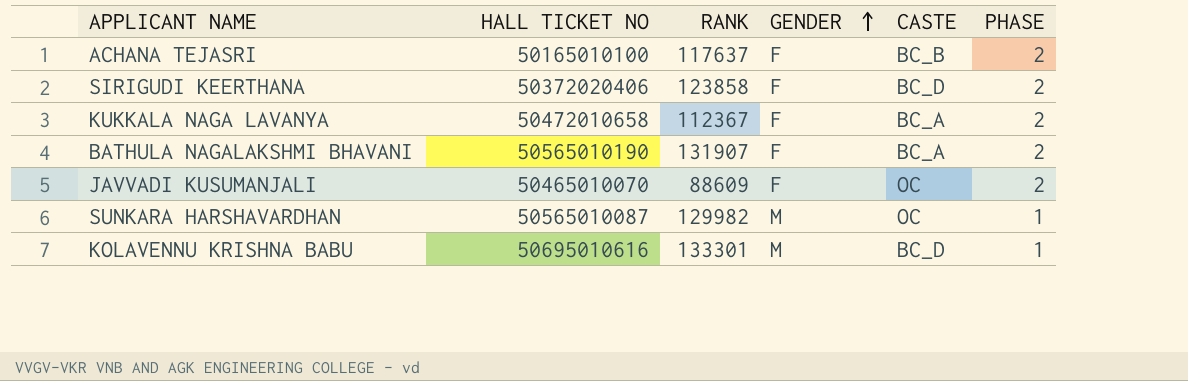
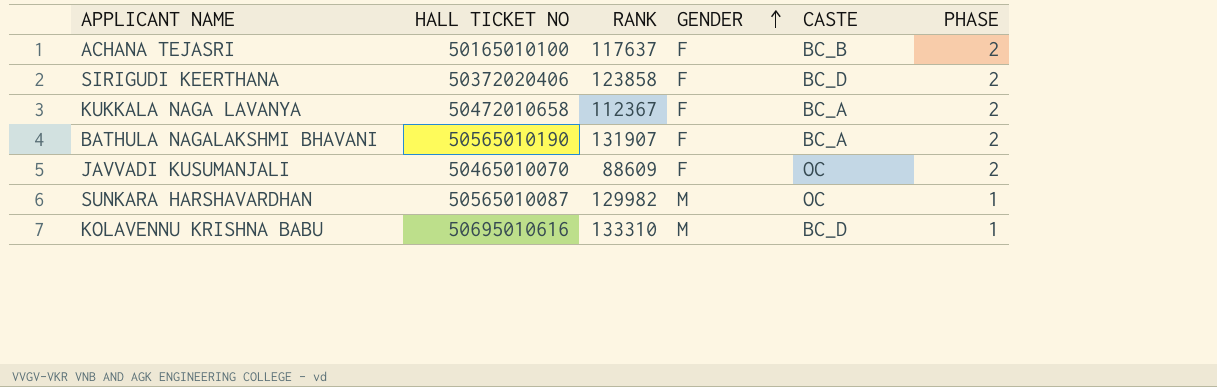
KOLAVENNU KRISHNA BABU | RANK: 133301 -> 133310

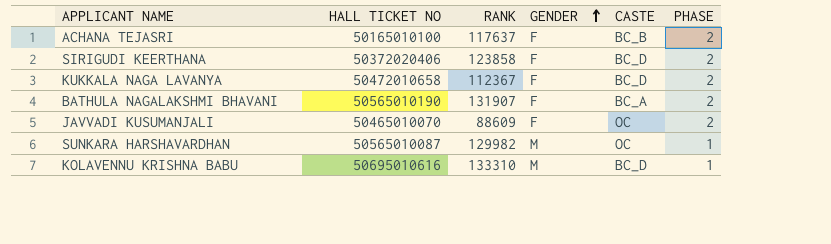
KUKKALA NAGA LAVANYA | CASTE: BC_A -> BC_D

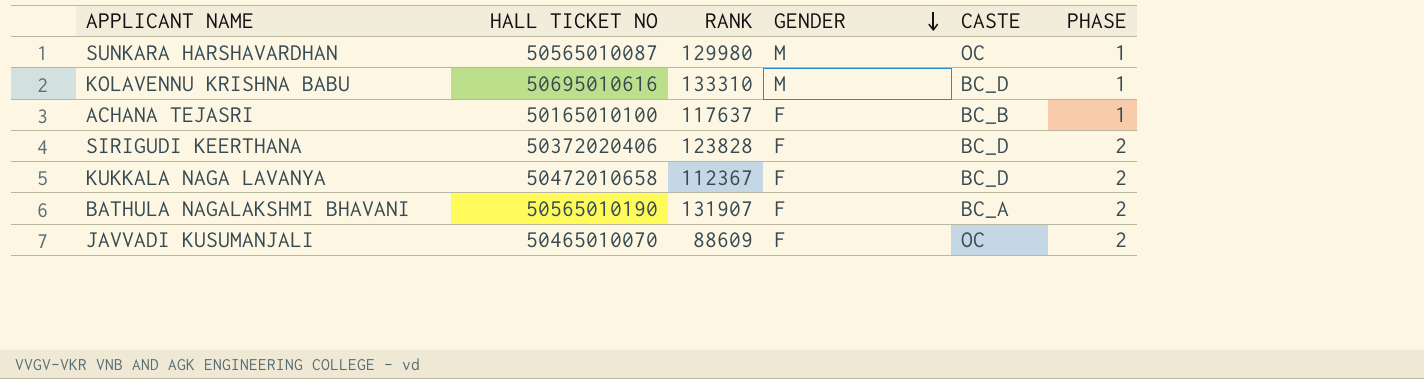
row order: GENDER ascending -> GENDER descending
SUNKARA HARSHAVARDHAN | RANK: 129982 -> 129980
ACHANA TEJASRI | PHASE: 2 -> 1
SIRIGUDI KEERTHANA | RANK: 123858 -> 123828

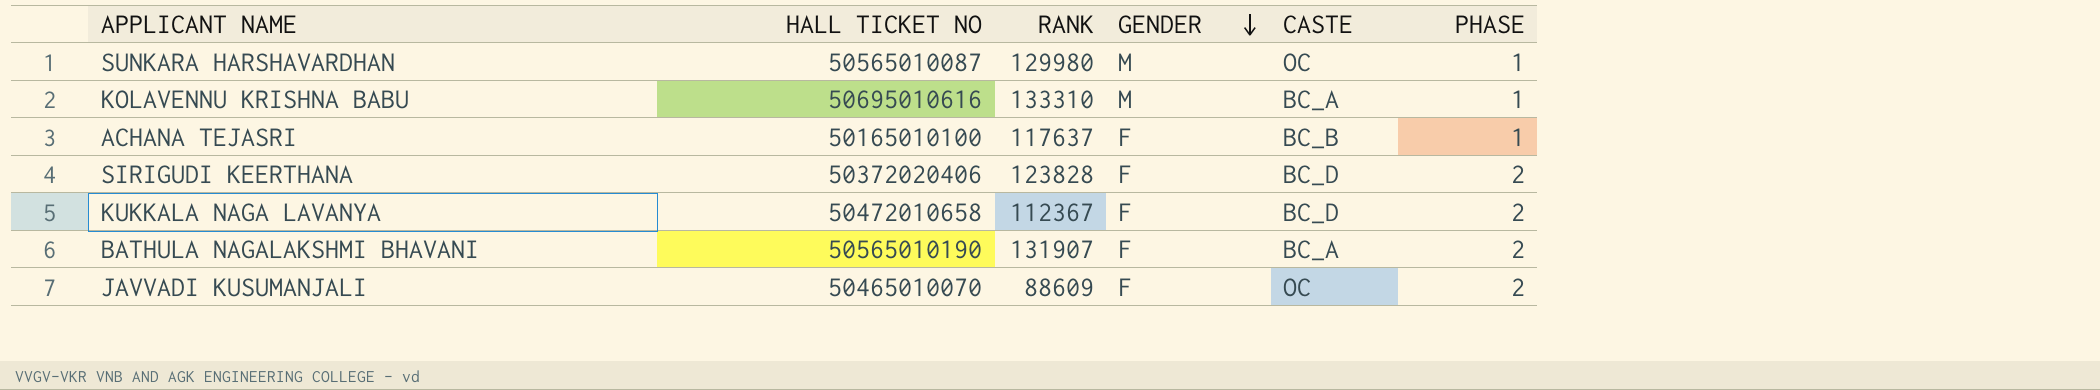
KOLAVENNU KRISHNA BABU | CASTE: BC_D -> BC_A

